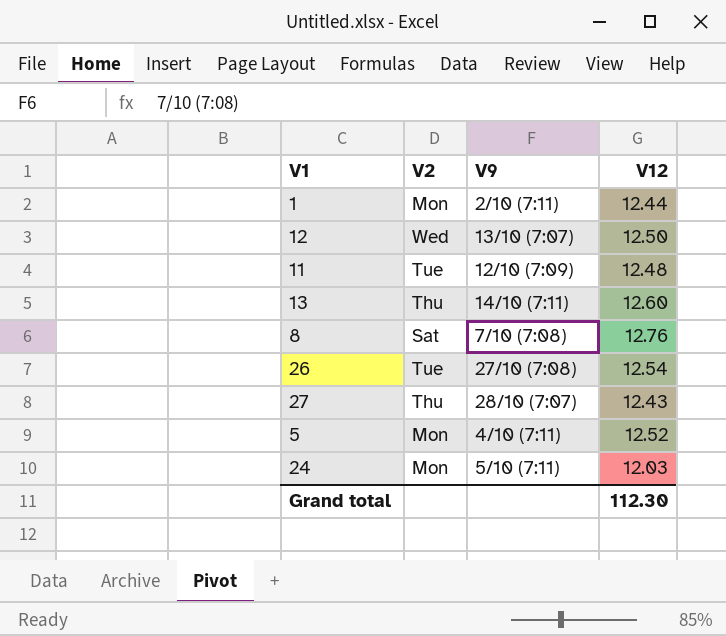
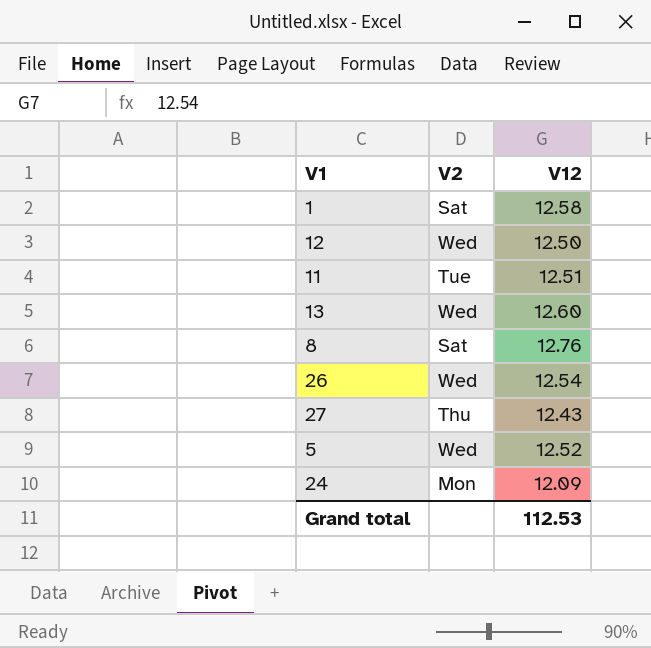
column V9 | position: 3 -> none
1 | V2: Mon -> Sat
1 | V12: 12.44 -> 12.58
11 | V12: 12.48 -> 12.51
13 | V2: Thu -> Wed
26 | V2: Tue -> Wed
5 | V2: Mon -> Wed
24 | V12: 12.03 -> 12.09
Grand total | V12: 112.30 -> 112.53

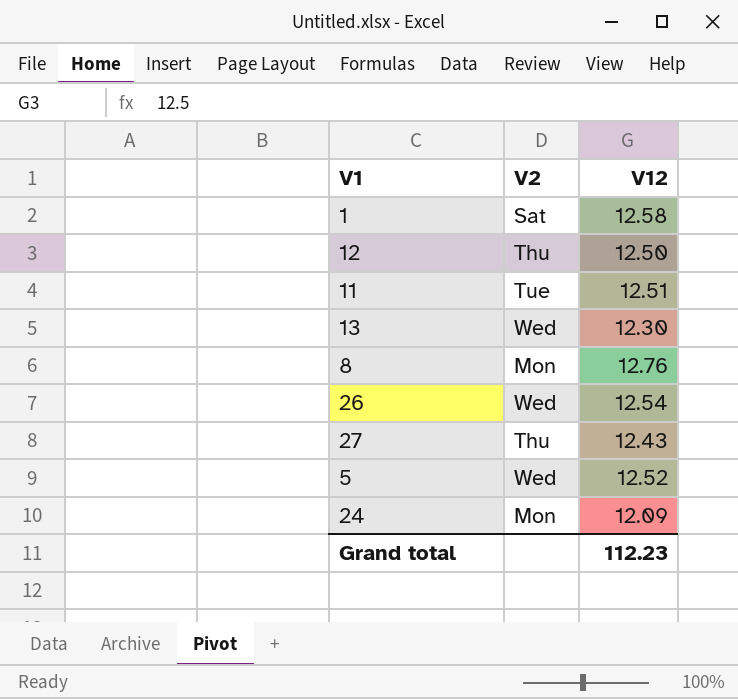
12 | V2: Wed -> Thu
13 | V12: 12.60 -> 12.30
8 | V2: Sat -> Mon
Grand total | V12: 112.53 -> 112.23

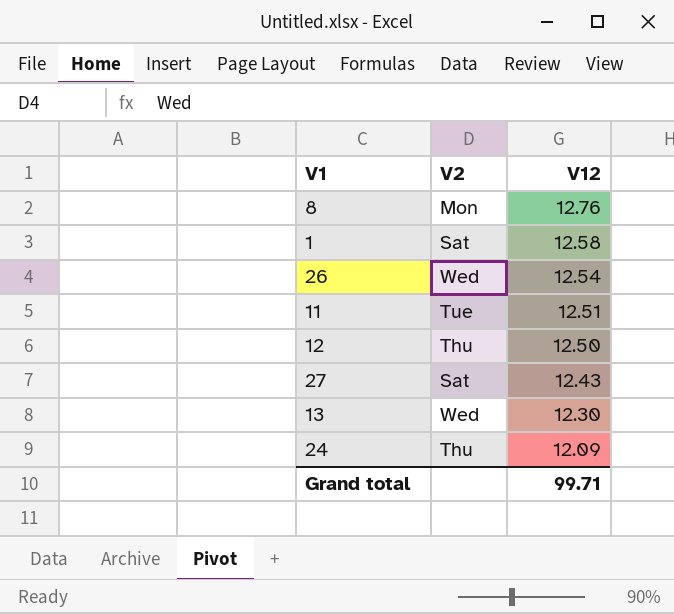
row order: none -> V12 descending
row 5: Wed | 12.52 -> none
27 | V2: Thu -> Sat
24 | V2: Mon -> Thu
Grand total | V12: 112.23 -> 99.71

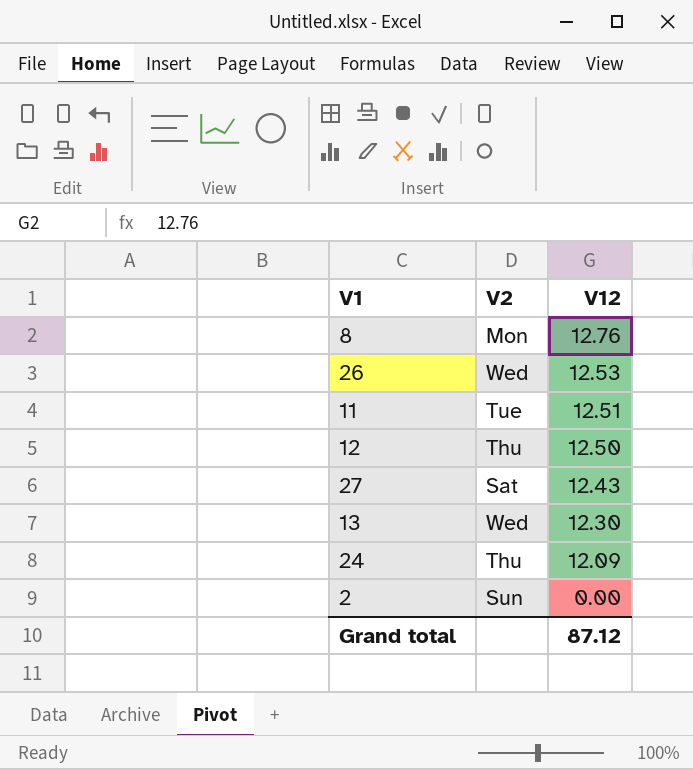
row 1: Sat | 12.58 -> none
26 | V12: 12.54 -> 12.53
row 2: none -> Sun | 0.00
Grand total | V12: 99.71 -> 87.12

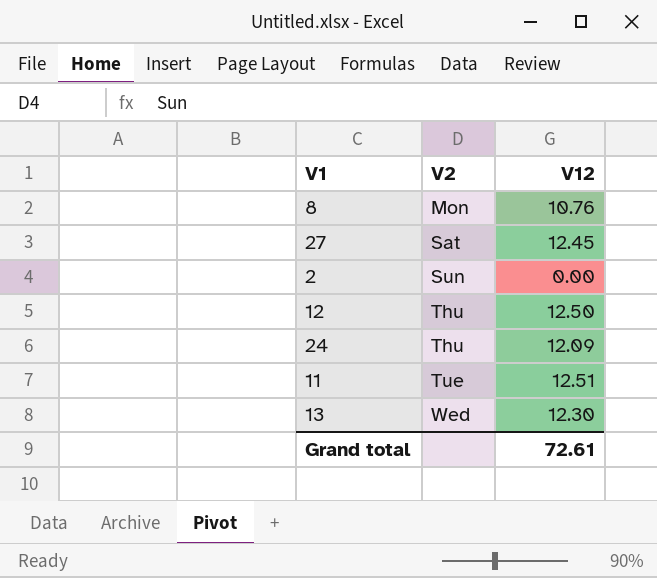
row order: V12 descending -> V2 ascending
row 26: Wed | 12.53 -> none
8 | V12: 12.76 -> 10.76
27 | V12: 12.43 -> 12.45
Grand total | V12: 87.12 -> 72.61

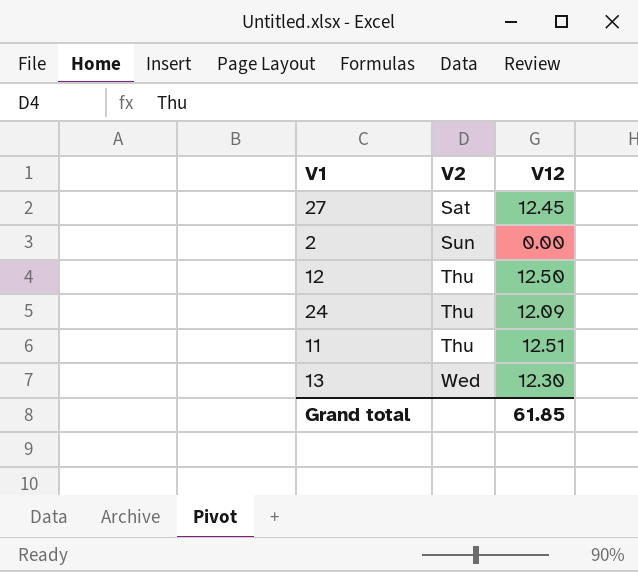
row 8: Mon | 10.76 -> none
11 | V2: Tue -> Thu
Grand total | V12: 72.61 -> 61.85

